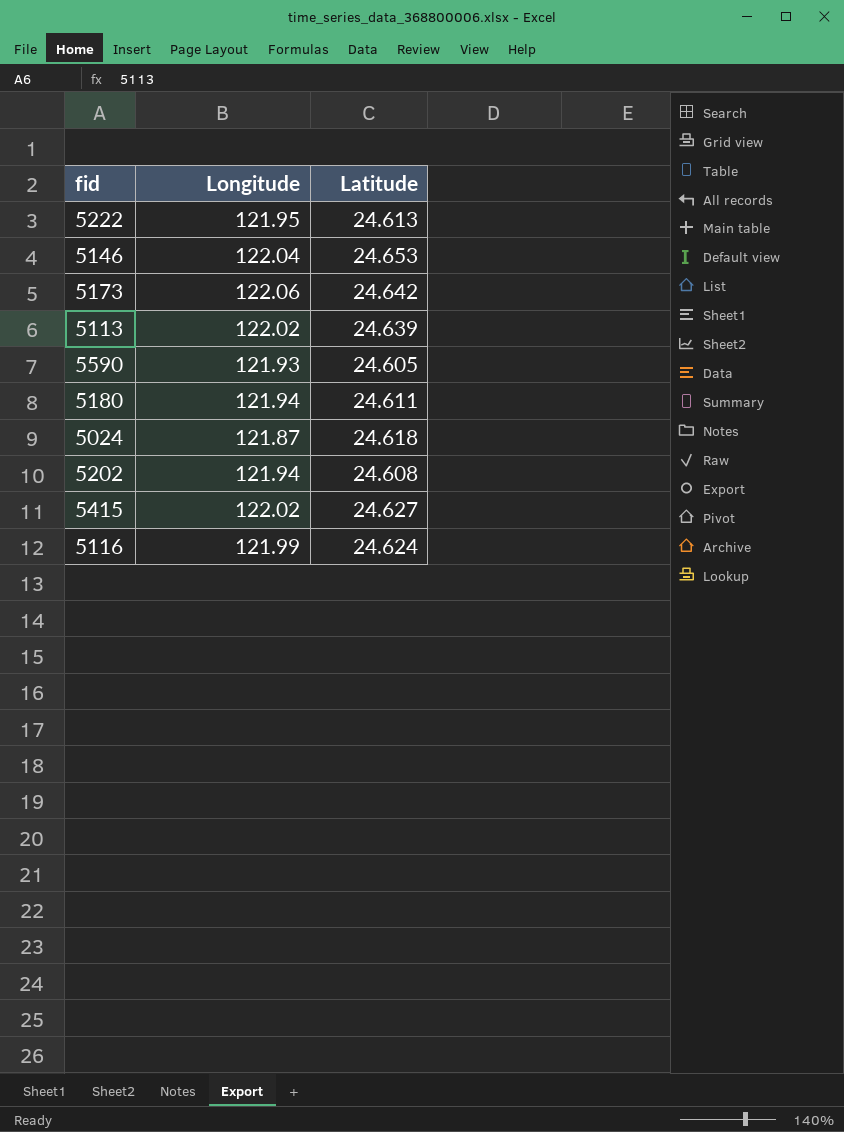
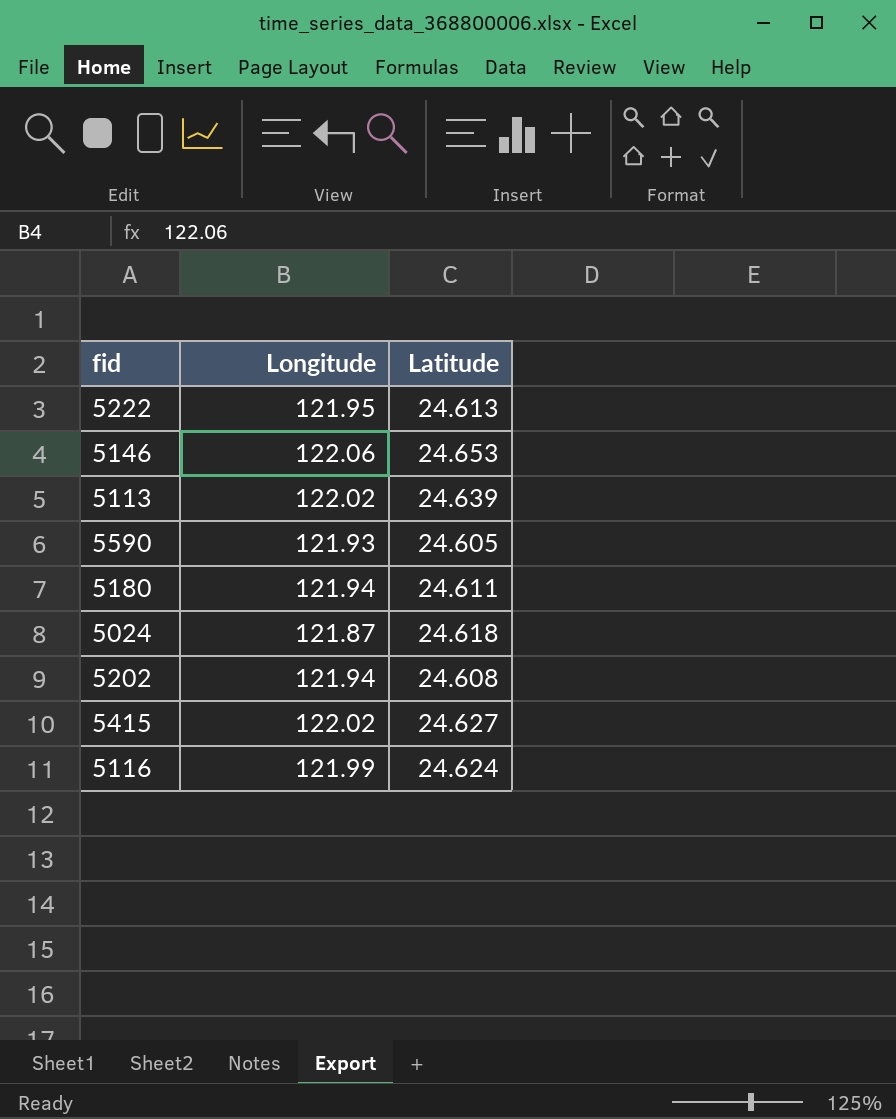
row 5173: 122.06 | 24.642 -> none
5146 | Longitude: 122.04 -> 122.06

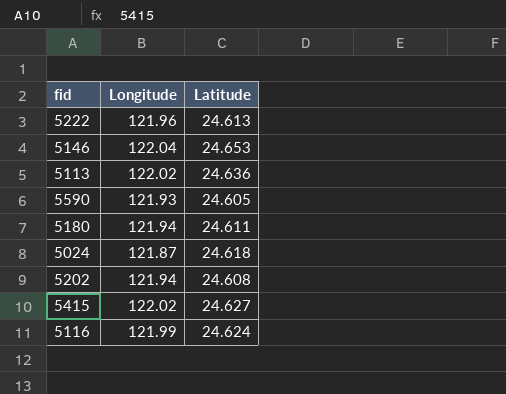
5222 | Longitude: 121.95 -> 121.96
5146 | Longitude: 122.06 -> 122.04
5113 | Latitude: 24.639 -> 24.636

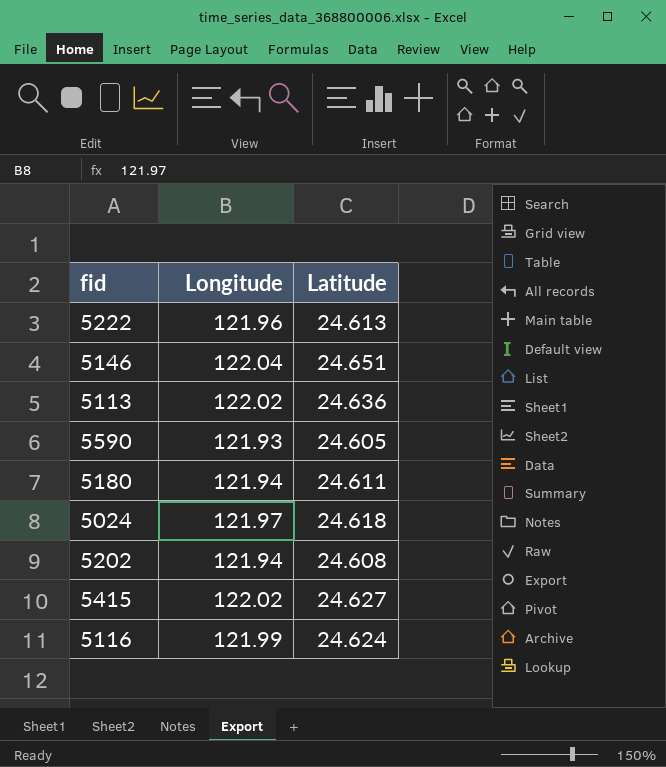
5146 | Latitude: 24.653 -> 24.651
5024 | Longitude: 121.87 -> 121.97

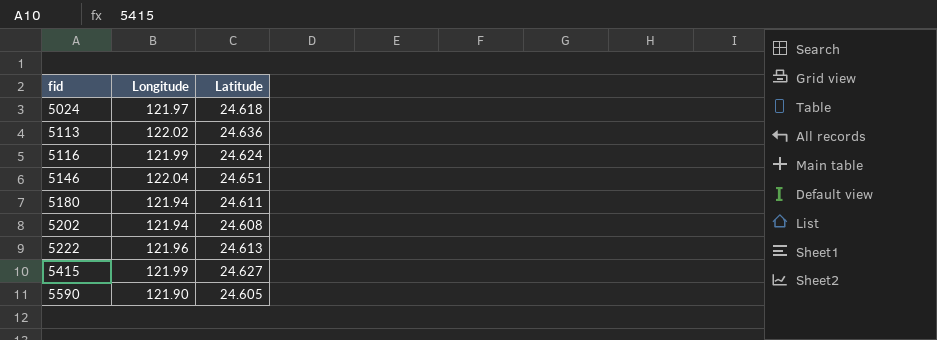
row order: none -> fid ascending
5415 | Longitude: 122.02 -> 121.99
5590 | Longitude: 121.93 -> 121.90

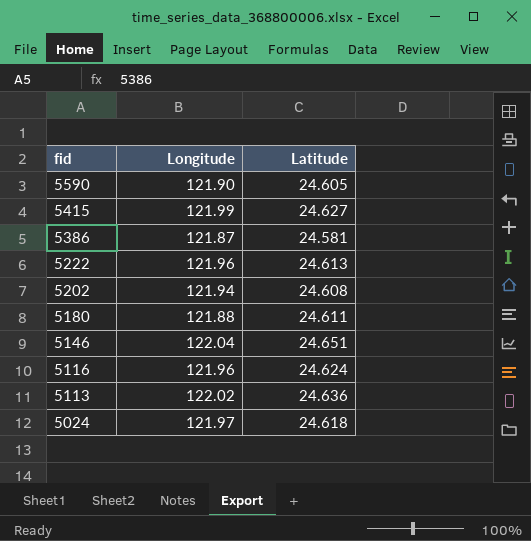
row order: fid ascending -> fid descending
row 5386: none -> 121.87 | 24.581
5180 | Longitude: 121.94 -> 121.88
5116 | Longitude: 121.99 -> 121.96

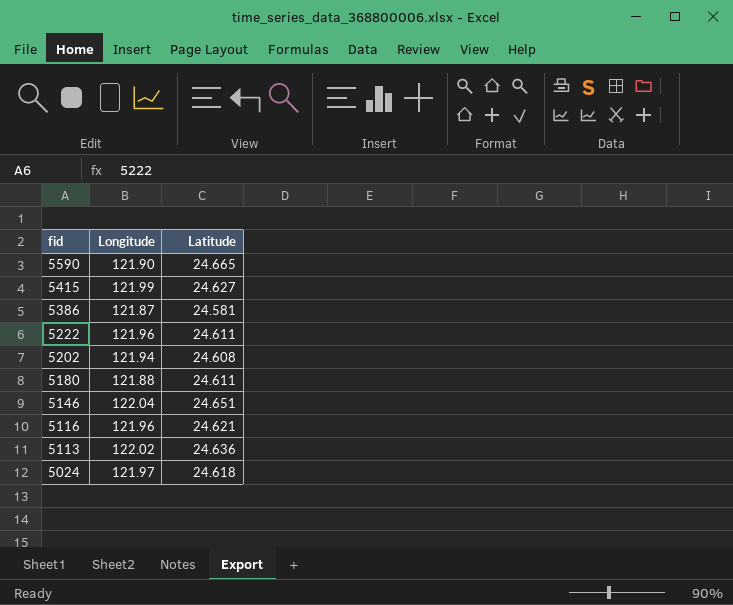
5590 | Latitude: 24.605 -> 24.665
5222 | Latitude: 24.613 -> 24.611
5116 | Latitude: 24.624 -> 24.621

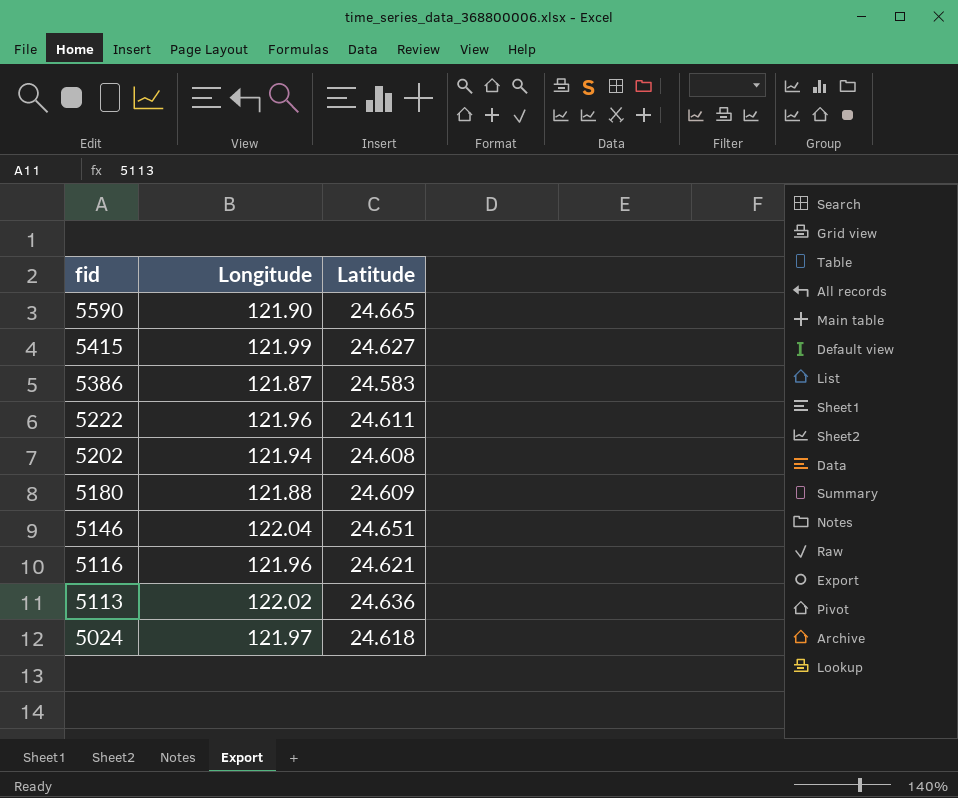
5386 | Latitude: 24.581 -> 24.583
5180 | Latitude: 24.611 -> 24.609

